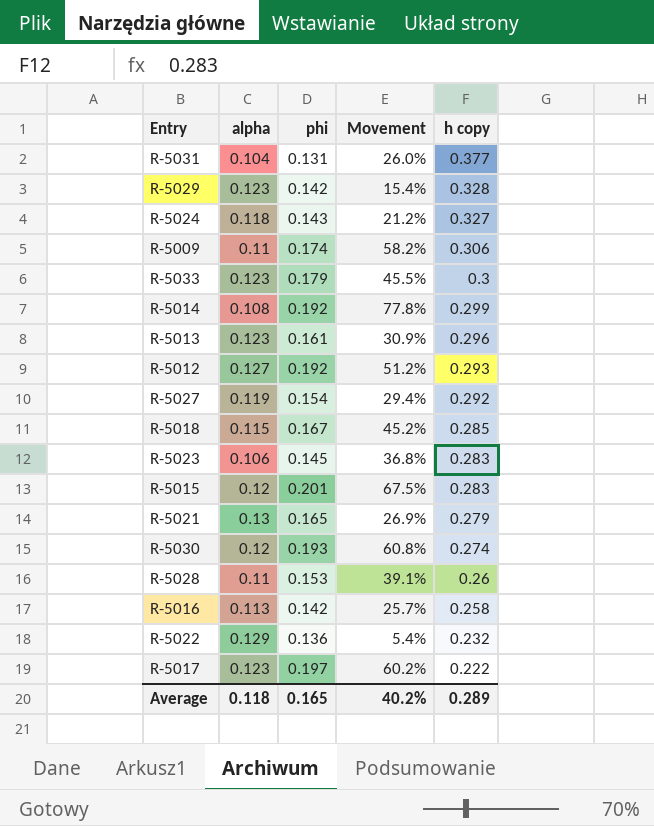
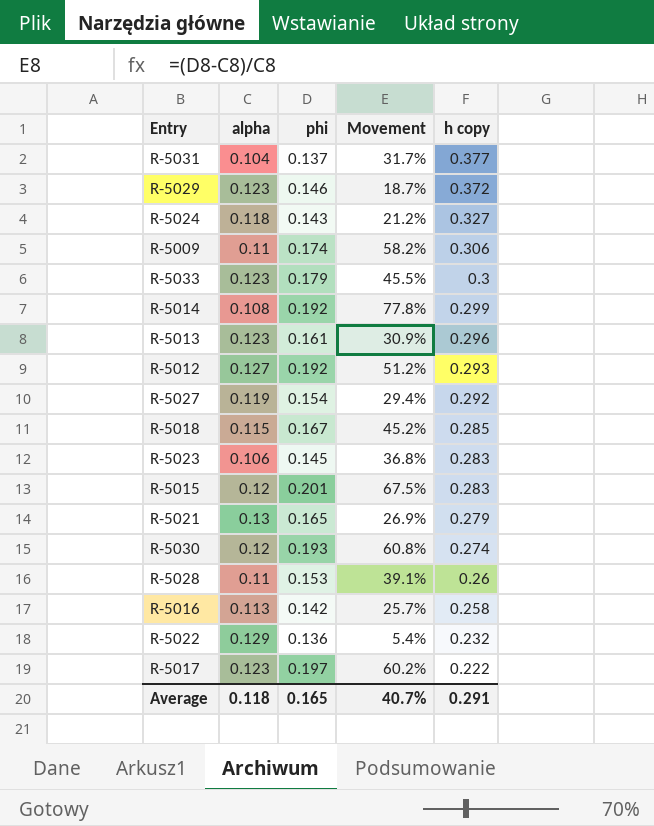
R-5031 | phi: 0.131 -> 0.137
R-5031 | Movement: 26.0% -> 31.7%
R-5029 | phi: 0.142 -> 0.146
R-5029 | Movement: 15.4% -> 18.7%
R-5029 | h copy: 0.328 -> 0.372
Average | Movement: 40.2% -> 40.7%
Average | h copy: 0.289 -> 0.291

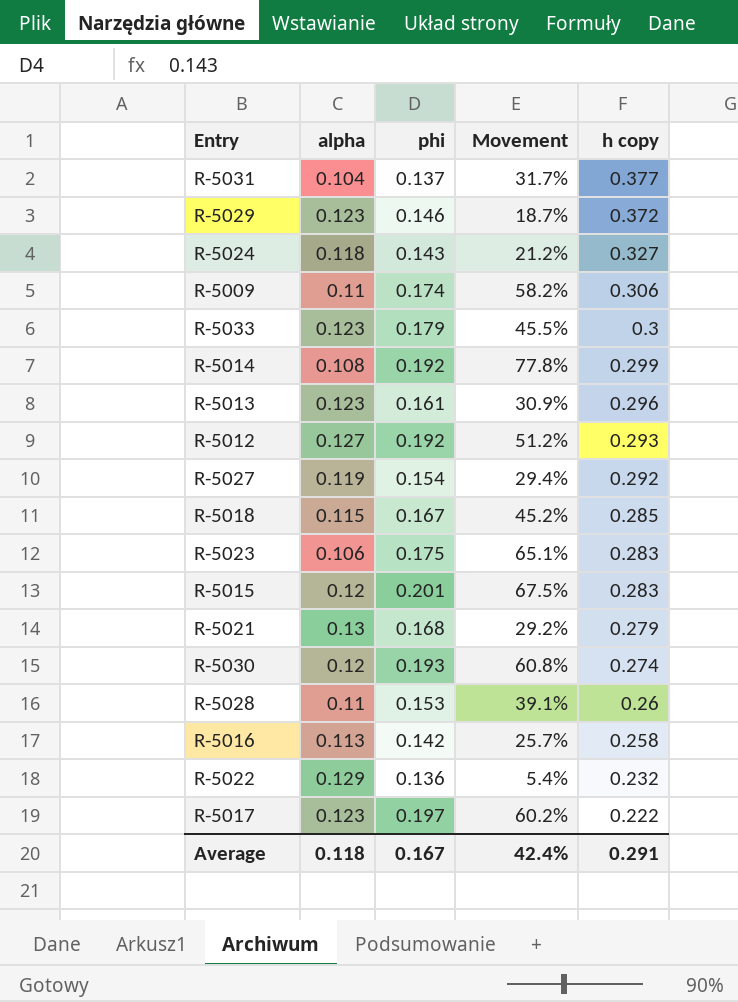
R-5023 | phi: 0.145 -> 0.175
R-5023 | Movement: 36.8% -> 65.1%
R-5021 | phi: 0.165 -> 0.168
R-5021 | Movement: 26.9% -> 29.2%
Average | phi: 0.165 -> 0.167
Average | Movement: 40.7% -> 42.4%

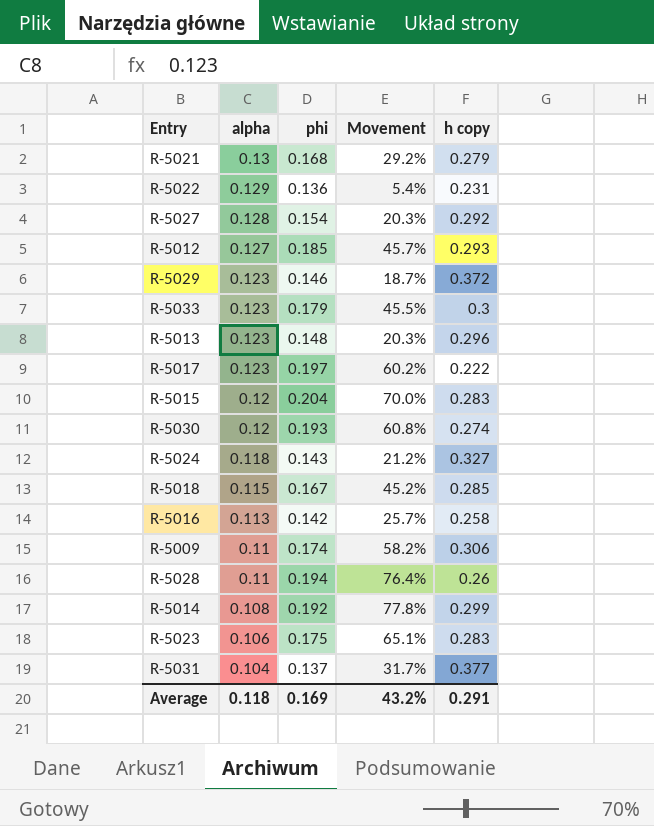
row order: h copy descending -> alpha descending
R-5022 | h copy: 0.232 -> 0.231
R-5027 | alpha: 0.119 -> 0.128
R-5027 | Movement: 29.4% -> 20.3%
R-5012 | phi: 0.192 -> 0.185
R-5012 | Movement: 51.2% -> 45.7%
R-5013 | phi: 0.161 -> 0.148
R-5013 | Movement: 30.9% -> 20.3%
R-5015 | phi: 0.201 -> 0.204
R-5015 | Movement: 67.5% -> 70.0%
R-5028 | phi: 0.153 -> 0.194
R-5028 | Movement: 39.1% -> 76.4%
Average | phi: 0.167 -> 0.169
Average | Movement: 42.4% -> 43.2%

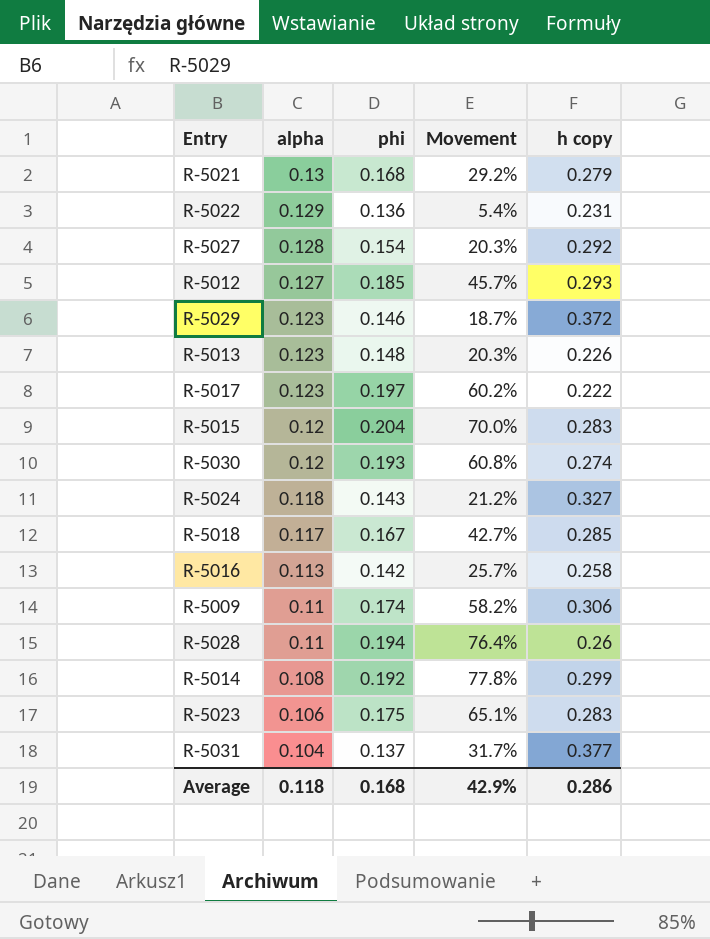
row R-5033: 0.123 | 0.179 | 45.5% | 0.3 -> none
R-5013 | h copy: 0.296 -> 0.226
R-5018 | alpha: 0.115 -> 0.117
R-5018 | Movement: 45.2% -> 42.7%
Average | phi: 0.169 -> 0.168
Average | Movement: 43.2% -> 42.9%
Average | h copy: 0.291 -> 0.286

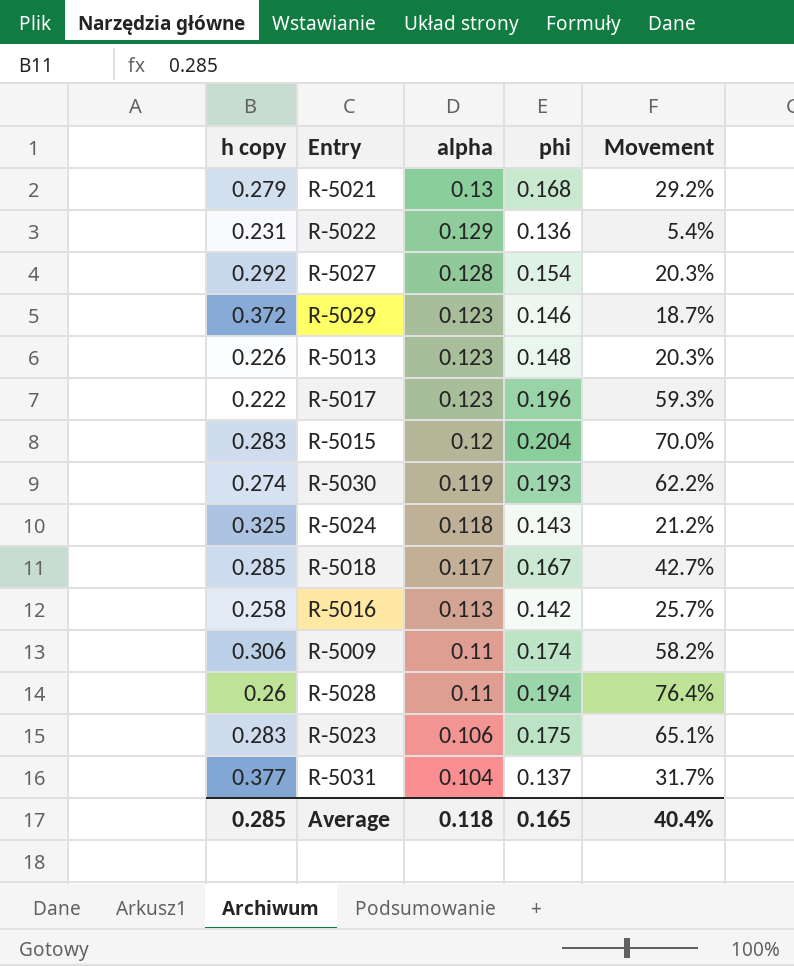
column h copy | position: 5 -> 1
row R-5012: 0.127 | 0.185 | 45.7% | 0.293 -> none
row R-5014: 0.108 | 0.192 | 77.8% | 0.299 -> none
R-5017 | phi: 0.197 -> 0.196
R-5017 | Movement: 60.2% -> 59.3%
R-5030 | alpha: 0.12 -> 0.119
R-5030 | Movement: 60.8% -> 62.2%
R-5024 | h copy: 0.327 -> 0.325
Average | h copy: 0.286 -> 0.285
Average | phi: 0.168 -> 0.165
Average | Movement: 42.9% -> 40.4%

